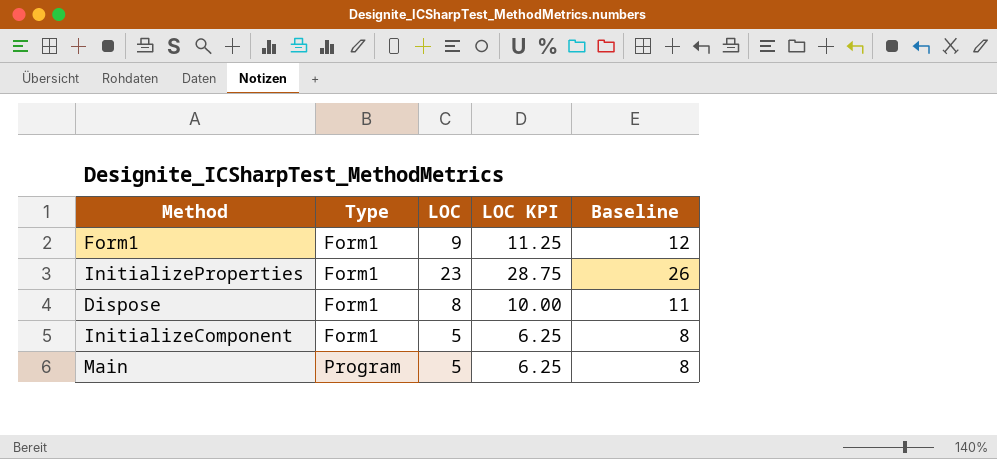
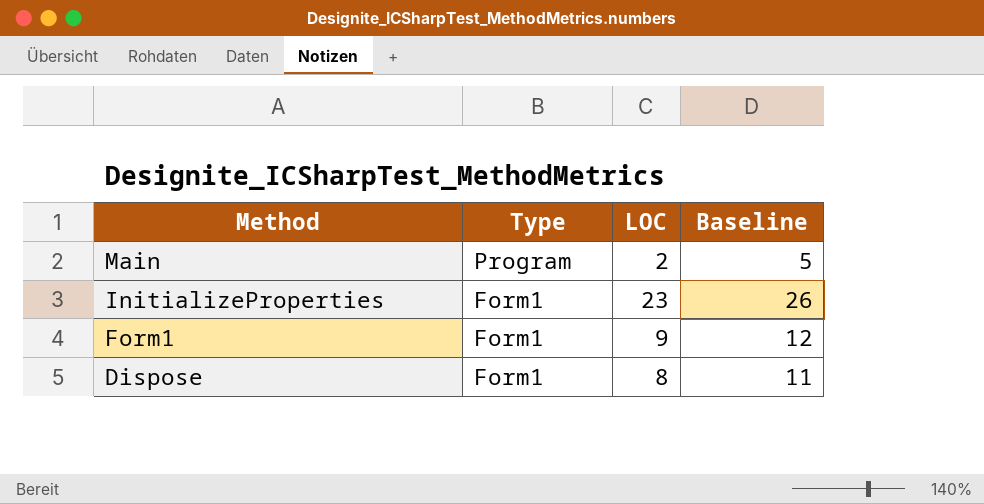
row order: Type ascending -> Method descending
column LOC KPI | formula: [LOC] * 1.25 -> none
row InitializeComponent: Form1 | 5 | 6.25 | 8 -> none
Main | LOC: 5 -> 2
Main | Baseline: 8 -> 5

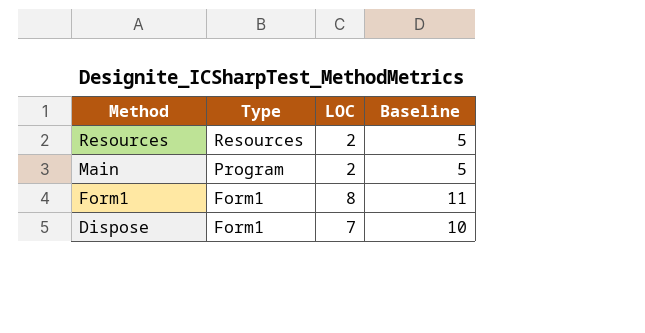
row InitializeProperties: Form1 | 23 | 26 -> none
row Resources: none -> Resources | 2 | 5
Form1 | LOC: 9 -> 8
Form1 | Baseline: 12 -> 11
Dispose | LOC: 8 -> 7
Dispose | Baseline: 11 -> 10

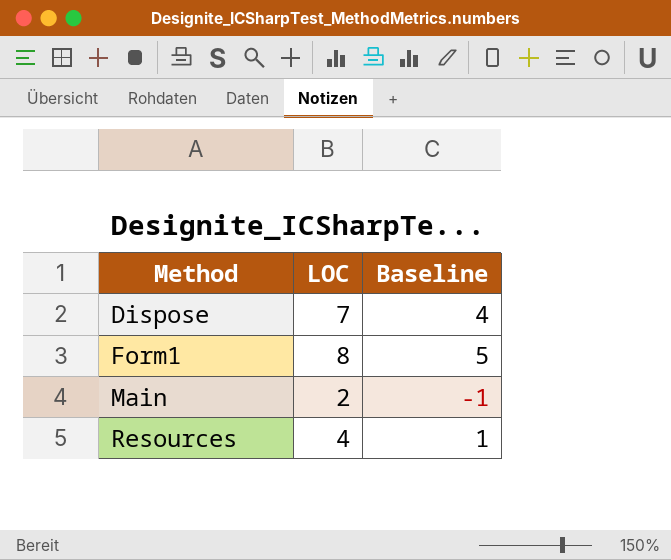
row order: Method descending -> Method ascending
column Type | position: 2 -> none
column Baseline | formula: [LOC] + 3 -> [LOC] - 3
Resources | LOC: 2 -> 4

